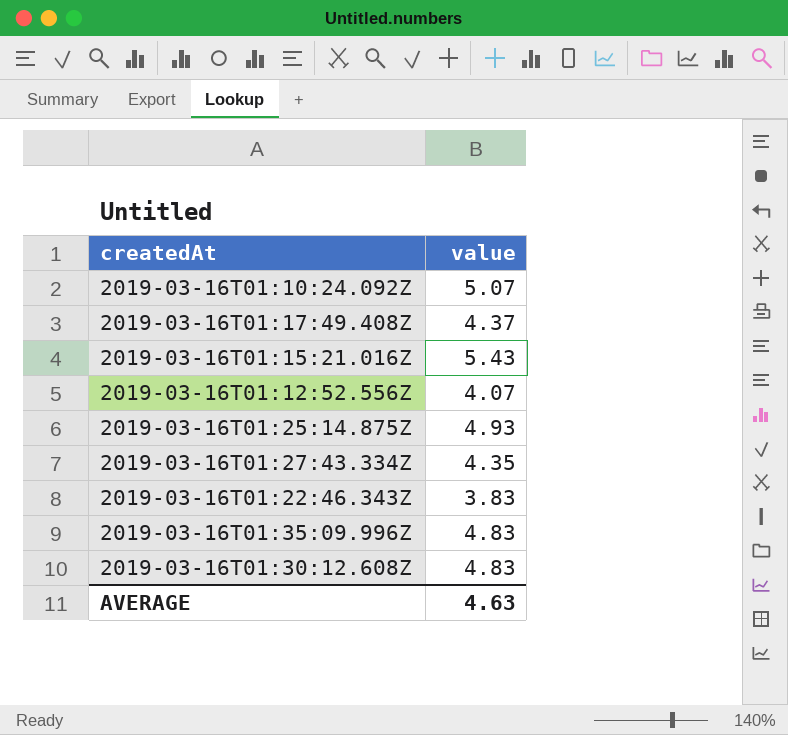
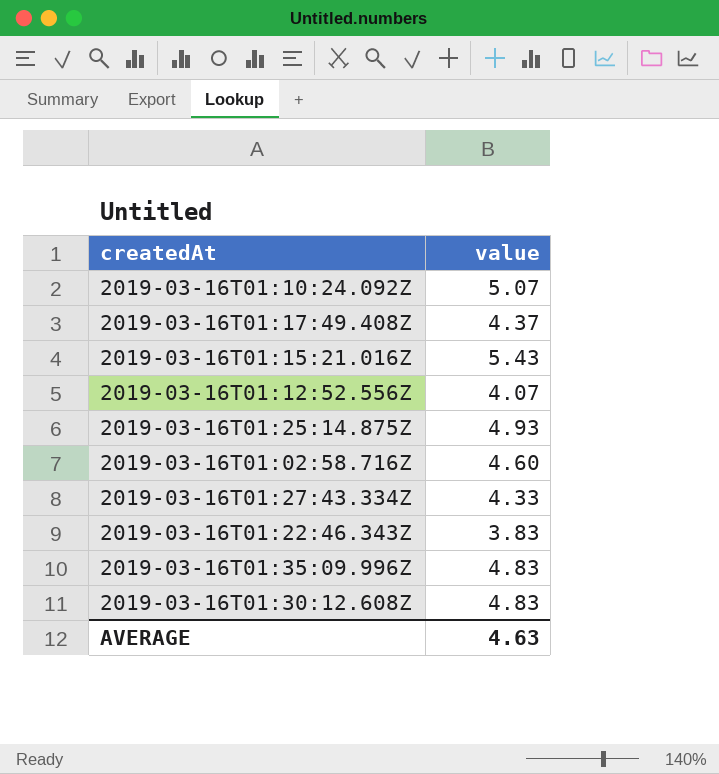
row 2019-03-16T01:02:58.716Z: none -> 4.60
2019-03-16T01:27:43.334Z | value: 4.35 -> 4.33

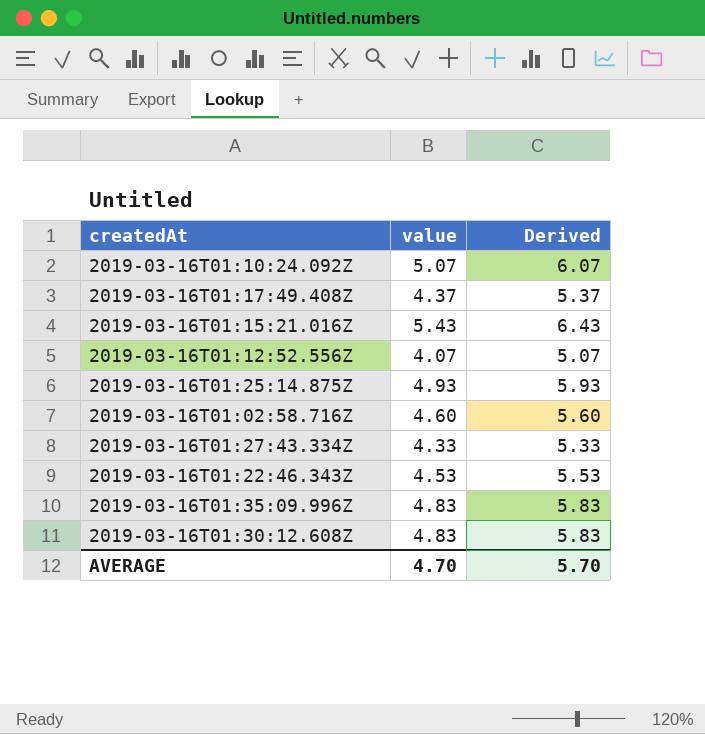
column Derived | formula: none -> [value] + 1
2019-03-16T01:22:46.343Z | value: 3.83 -> 4.53
AVERAGE | value: 4.63 -> 4.70

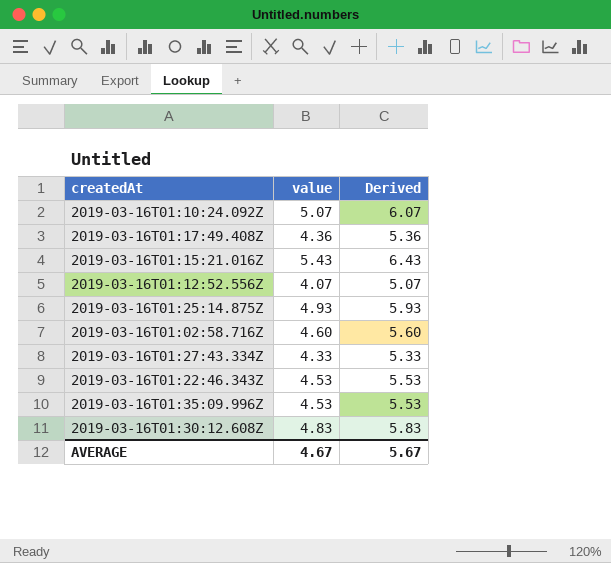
2019-03-16T01:17:49.408Z | value: 4.37 -> 4.36
2019-03-16T01:17:49.408Z | Derived: 5.37 -> 5.36
2019-03-16T01:35:09.996Z | value: 4.83 -> 4.53
2019-03-16T01:35:09.996Z | Derived: 5.83 -> 5.53
AVERAGE | value: 4.70 -> 4.67
AVERAGE | Derived: 5.70 -> 5.67

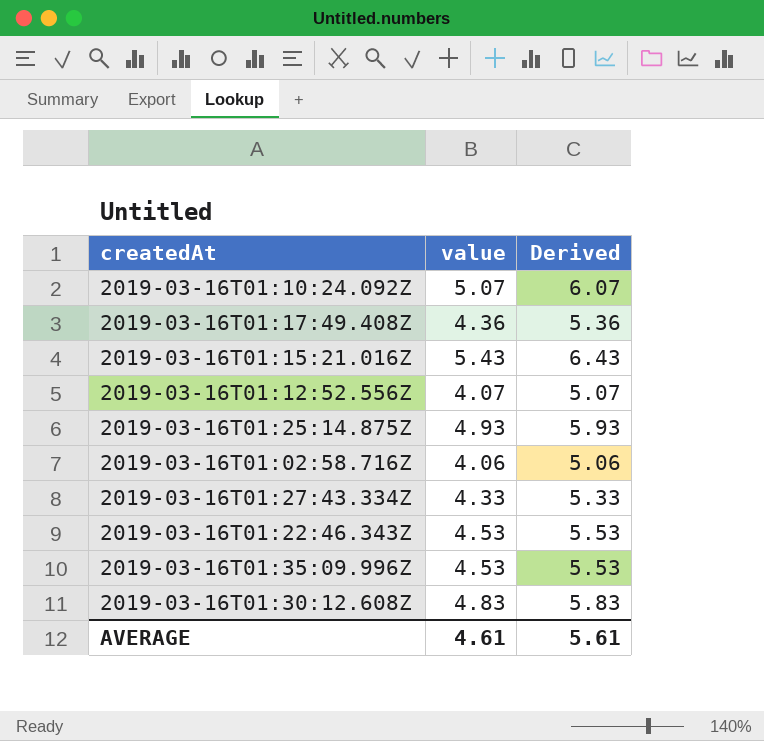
2019-03-16T01:02:58.716Z | value: 4.60 -> 4.06
2019-03-16T01:02:58.716Z | Derived: 5.60 -> 5.06
AVERAGE | value: 4.67 -> 4.61
AVERAGE | Derived: 5.67 -> 5.61

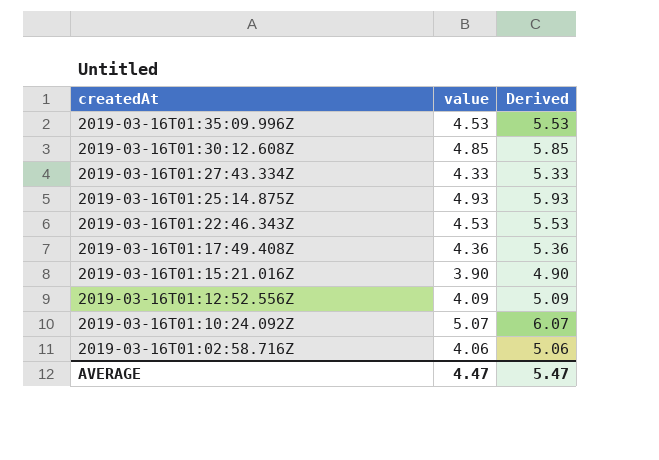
row order: none -> createdAt descending
2019-03-16T01:30:12.608Z | value: 4.83 -> 4.85
2019-03-16T01:30:12.608Z | Derived: 5.83 -> 5.85
2019-03-16T01:15:21.016Z | value: 5.43 -> 3.90
2019-03-16T01:15:21.016Z | Derived: 6.43 -> 4.90
2019-03-16T01:12:52.556Z | value: 4.07 -> 4.09
2019-03-16T01:12:52.556Z | Derived: 5.07 -> 5.09
AVERAGE | value: 4.61 -> 4.47
AVERAGE | Derived: 5.61 -> 5.47

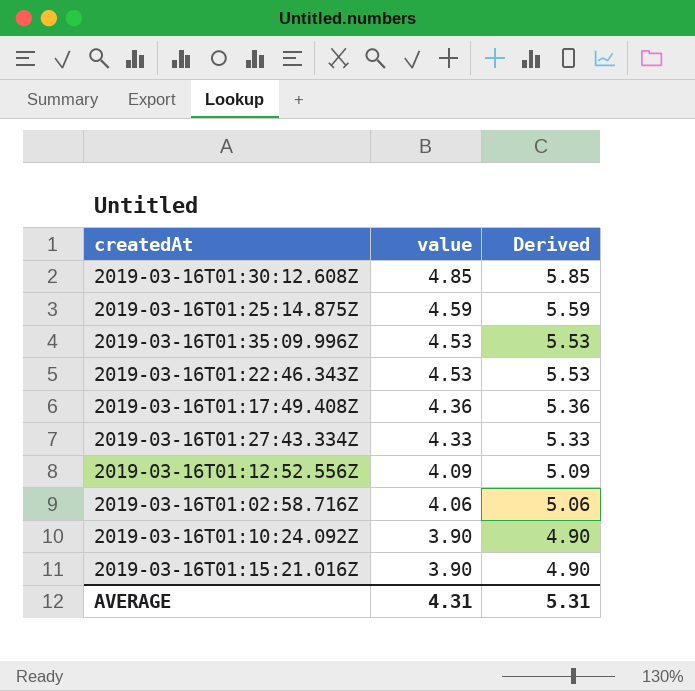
row order: createdAt descending -> value descending
2019-03-16T01:25:14.875Z | value: 4.93 -> 4.59
2019-03-16T01:25:14.875Z | Derived: 5.93 -> 5.59
2019-03-16T01:10:24.092Z | value: 5.07 -> 3.90
2019-03-16T01:10:24.092Z | Derived: 6.07 -> 4.90
AVERAGE | value: 4.47 -> 4.31
AVERAGE | Derived: 5.47 -> 5.31

